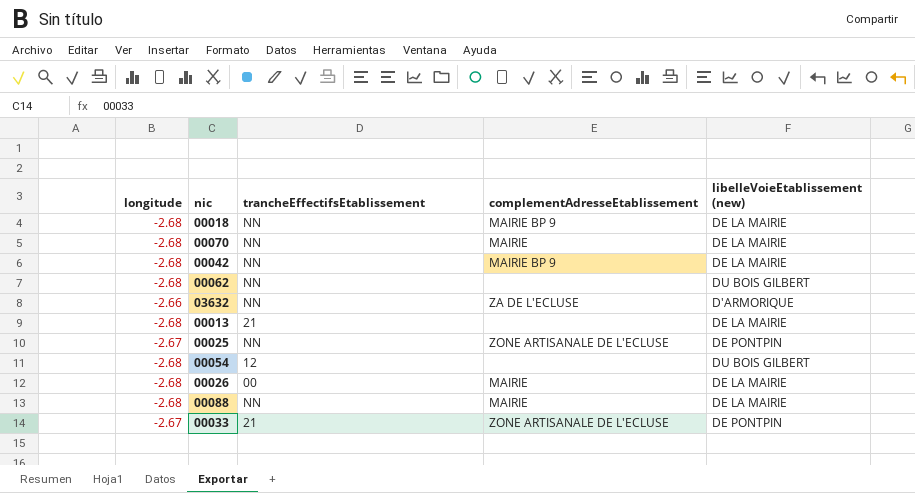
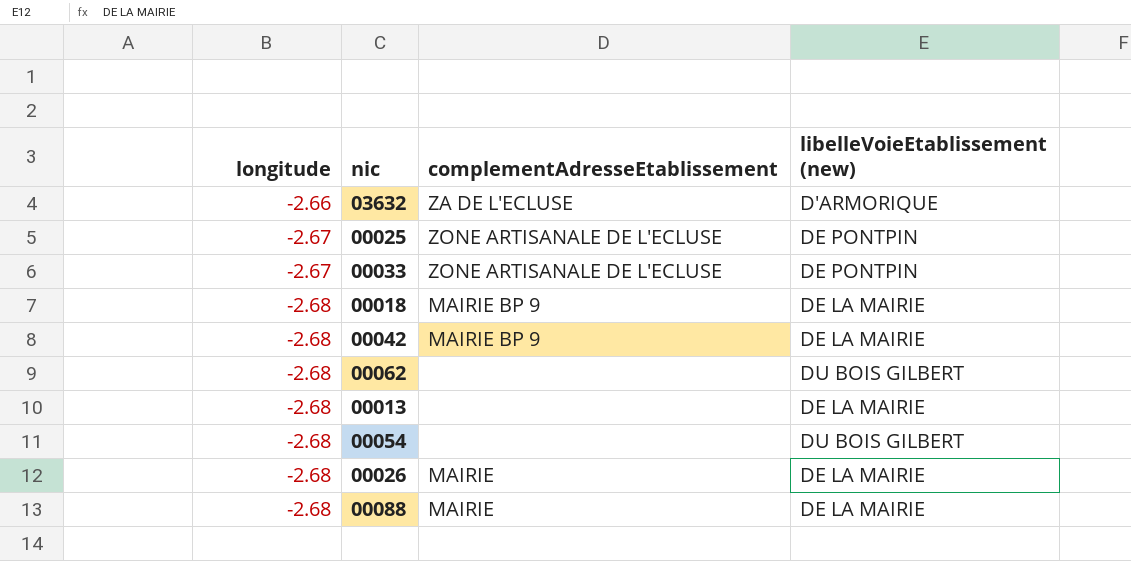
row order: none -> longitude descending
column trancheEffectifsEtablissement | position: 3 -> none
row 00070: -2.68 | NN | MAIRIE | DE LA MAIRIE -> none

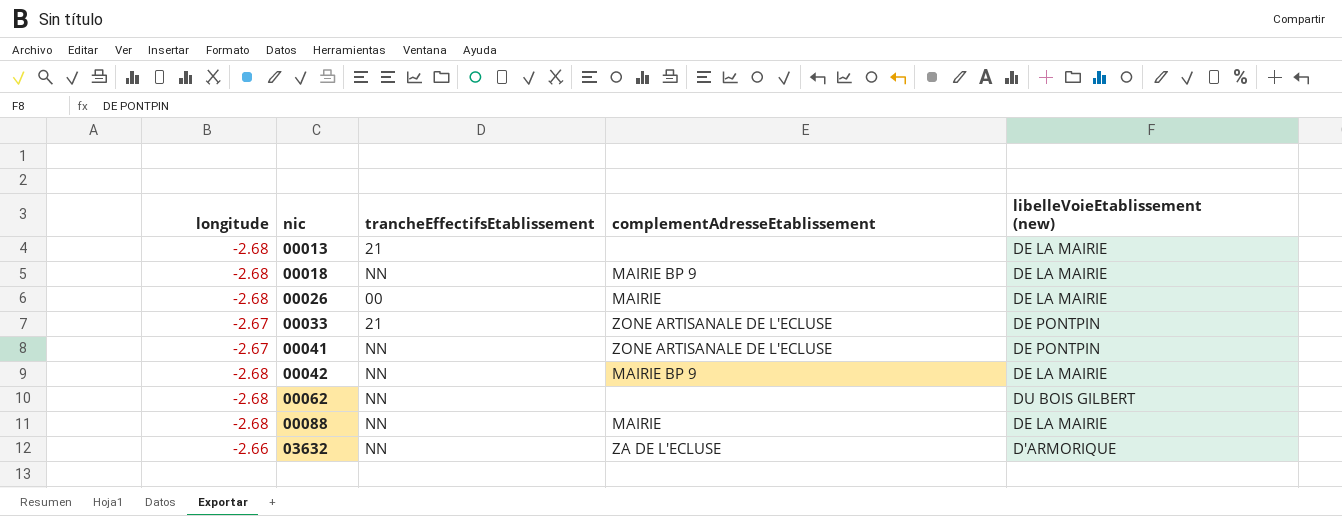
row order: longitude descending -> nic ascending
column trancheEffectifsEtablissement | position: none -> 3
row 00025: -2.67 | ZONE ARTISANALE DE L'ECLUSE | DE PONTPIN -> none
row 00054: -2.68 | none | DU BOIS GILBERT -> none
row 00041: none -> -2.67 | NN | ZONE ARTISANALE DE L'ECLUSE | DE PONTPIN

